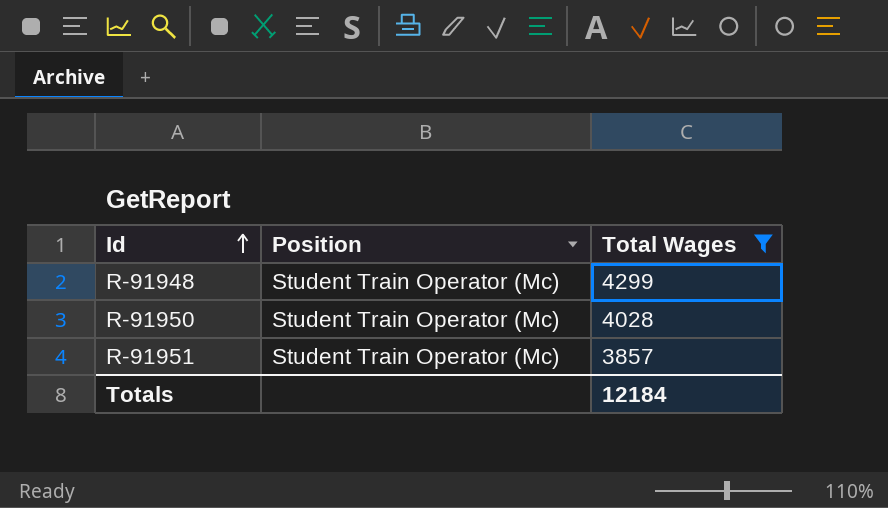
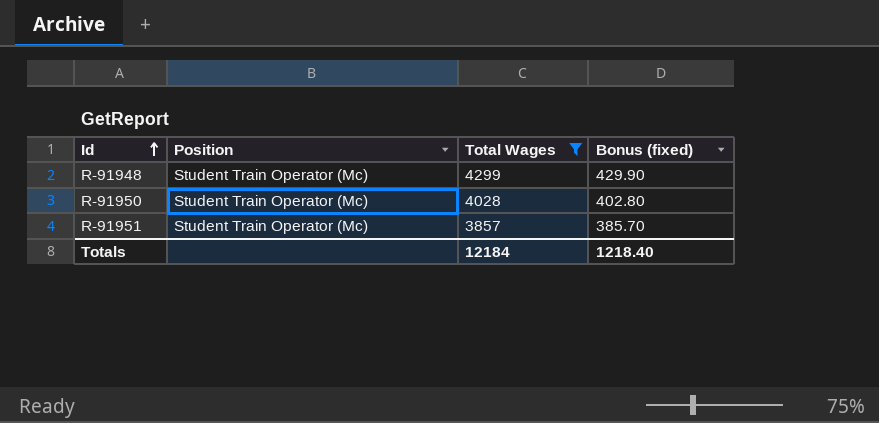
column Bonus (fixed) | formula: none -> [Total Wages] * 0.1

